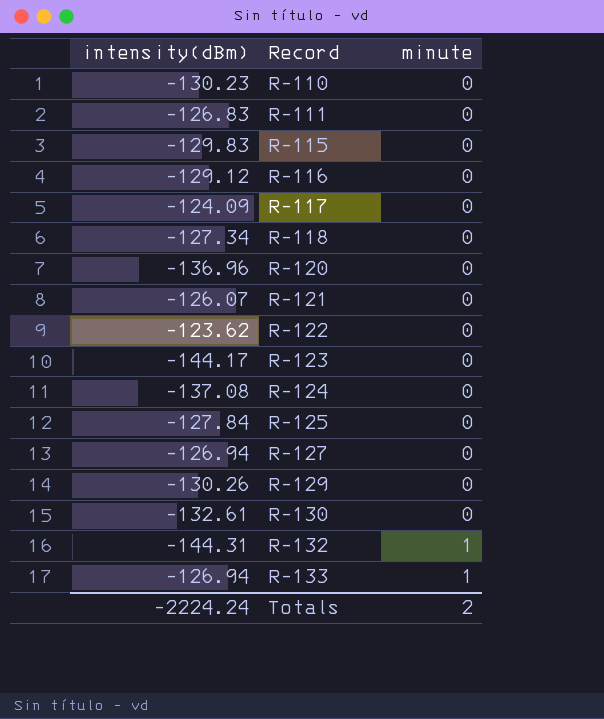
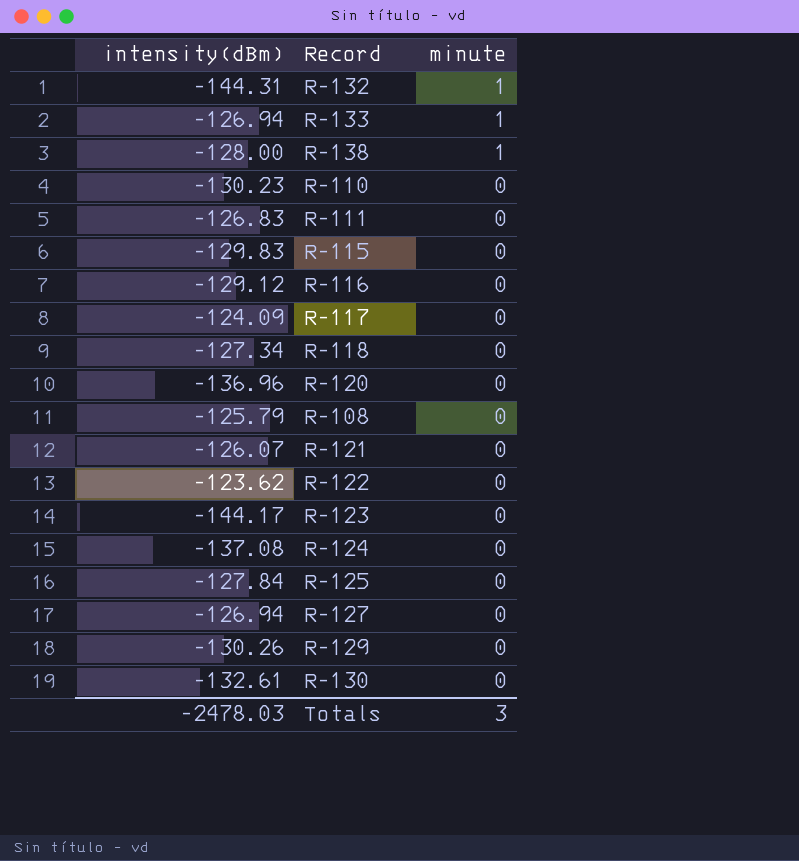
row order: Record ascending -> minute descending
row R-138: none -> -128.00 | 1
row R-108: none -> -125.79 | 0
Totals | intensity(dBm): -2224.24 -> -2478.03
Totals | minute: 2 -> 3

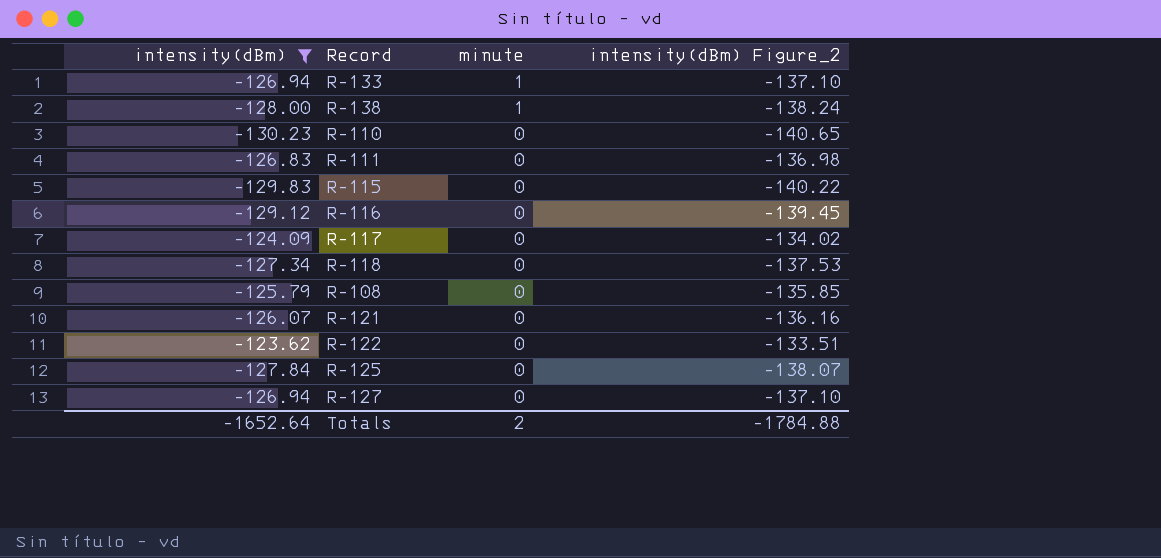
filter: none -> intensity(dBm) >= -130.23
column intensity(dBm) Figure_2 | formula: none -> [intensity(dBm)] * 1.08
Totals | intensity(dBm): -2478.03 -> -1652.64
Totals | minute: 3 -> 2

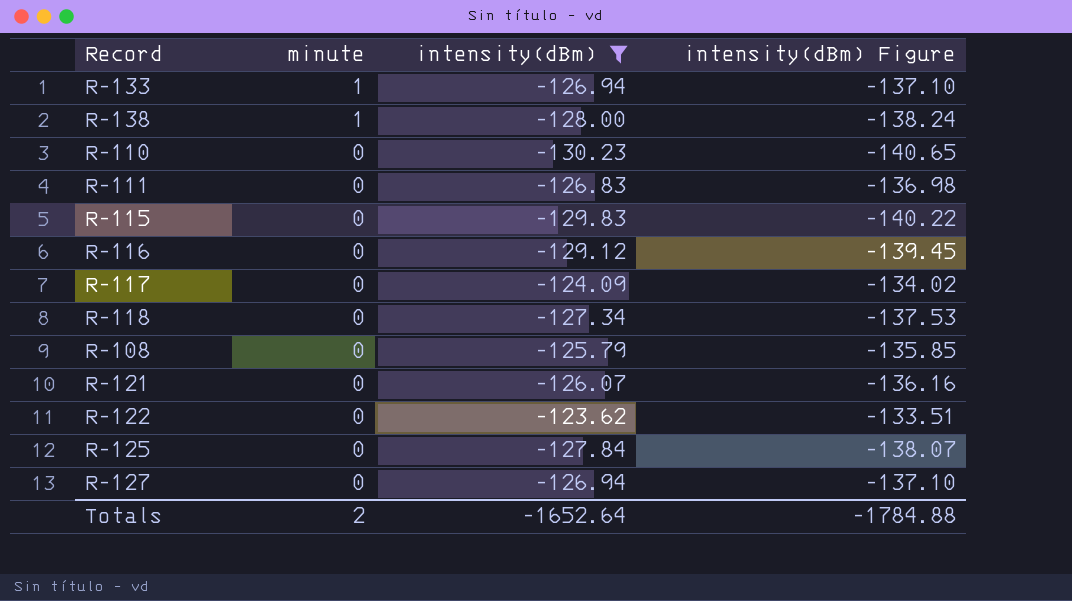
column intensity(dBm) | position: 1 -> 3
column name: intensity(dBm) Figure_2 -> intensity(dBm) Figure

